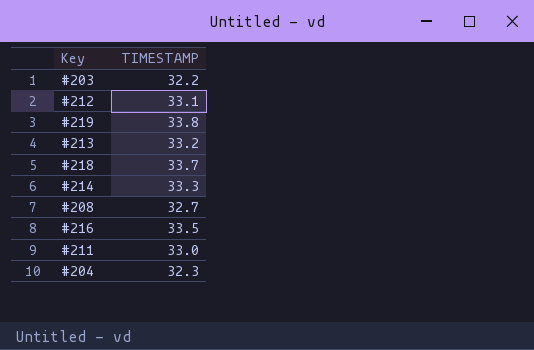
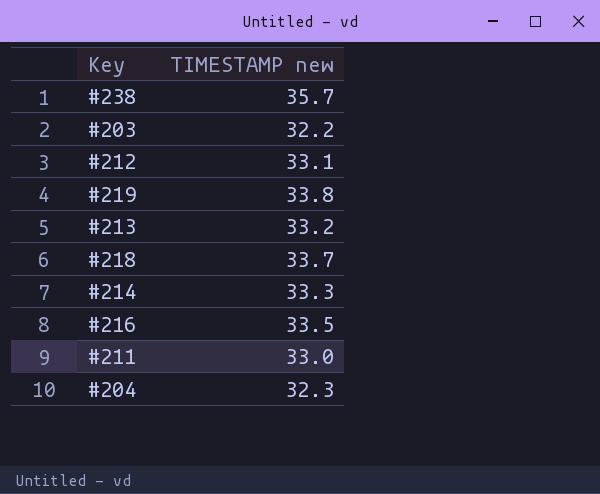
column name: TIMESTAMP -> TIMESTAMP new
row #208: 32.7 -> none
row #238: none -> 35.7

